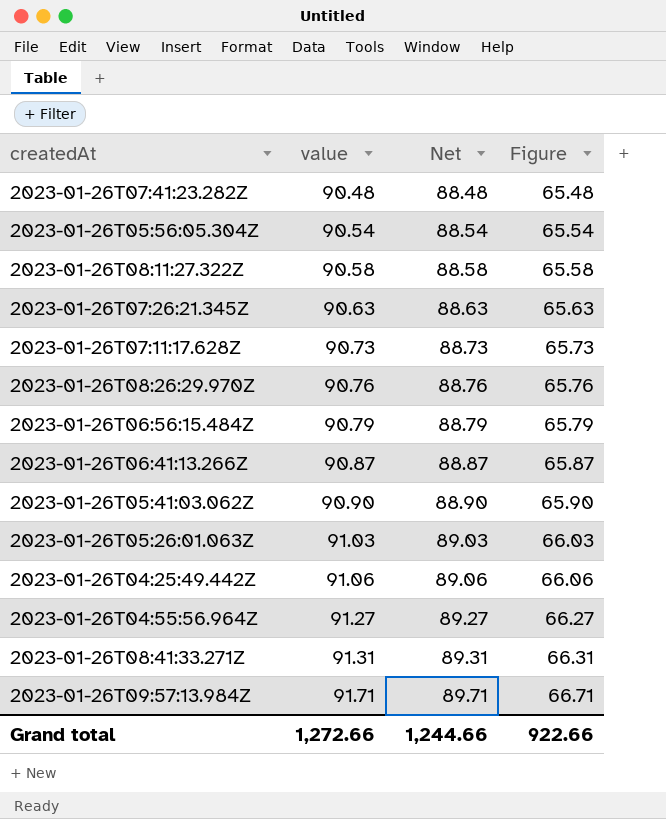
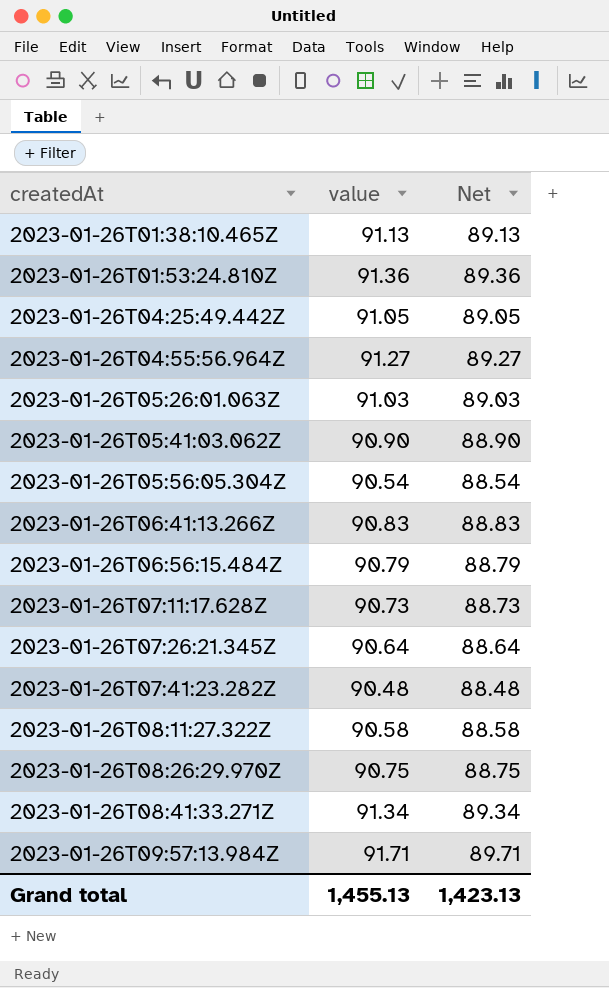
row order: value ascending -> createdAt ascending
column Figure | formula: [value] - 25 -> none
row 2023-01-26T01:38:10.465Z: none -> 91.13 | 89.13
row 2023-01-26T01:53:24.810Z: none -> 91.36 | 89.36
2023-01-26T04:25:49.442Z | value: 91.06 -> 91.05
2023-01-26T04:25:49.442Z | Net: 89.06 -> 89.05
2023-01-26T06:41:13.266Z | value: 90.87 -> 90.83
2023-01-26T06:41:13.266Z | Net: 88.87 -> 88.83
2023-01-26T07:26:21.345Z | value: 90.63 -> 90.64
2023-01-26T07:26:21.345Z | Net: 88.63 -> 88.64
2023-01-26T08:26:29.970Z | value: 90.76 -> 90.75
2023-01-26T08:26:29.970Z | Net: 88.76 -> 88.75
2023-01-26T08:41:33.271Z | value: 91.31 -> 91.34
2023-01-26T08:41:33.271Z | Net: 89.31 -> 89.34
Grand total | value: 1,272.66 -> 1,455.13
Grand total | Net: 1,244.66 -> 1,423.13

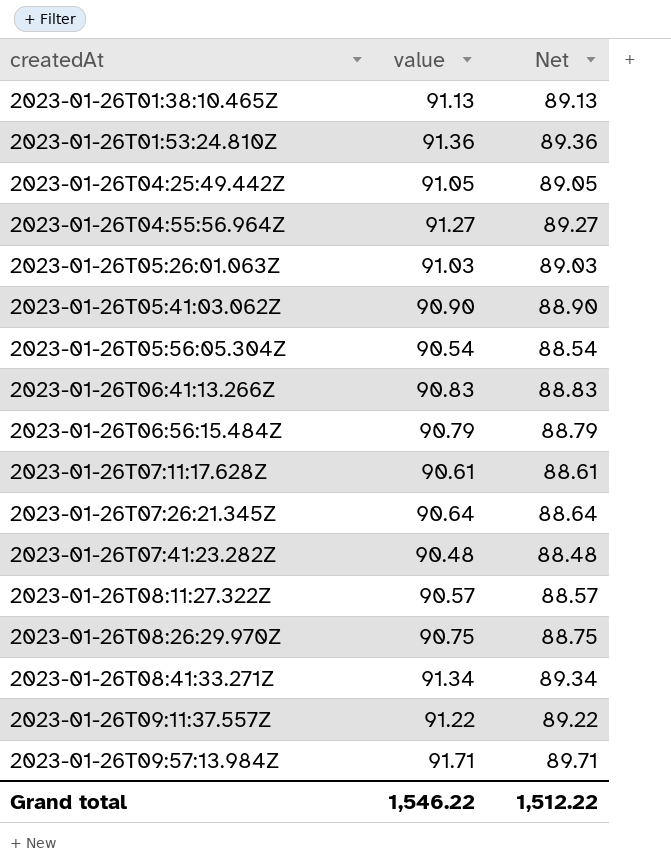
2023-01-26T07:11:17.628Z | value: 90.73 -> 90.61
2023-01-26T07:11:17.628Z | Net: 88.73 -> 88.61
2023-01-26T08:11:27.322Z | value: 90.58 -> 90.57
2023-01-26T08:11:27.322Z | Net: 88.58 -> 88.57
row 2023-01-26T09:11:37.557Z: none -> 91.22 | 89.22
Grand total | value: 1,455.13 -> 1,546.22
Grand total | Net: 1,423.13 -> 1,512.22

